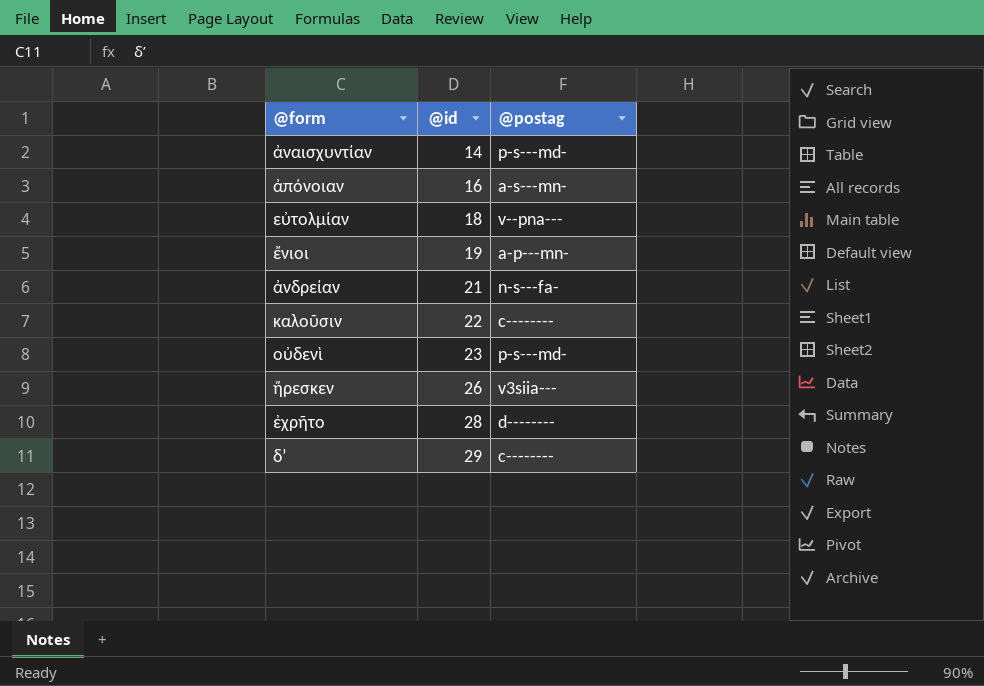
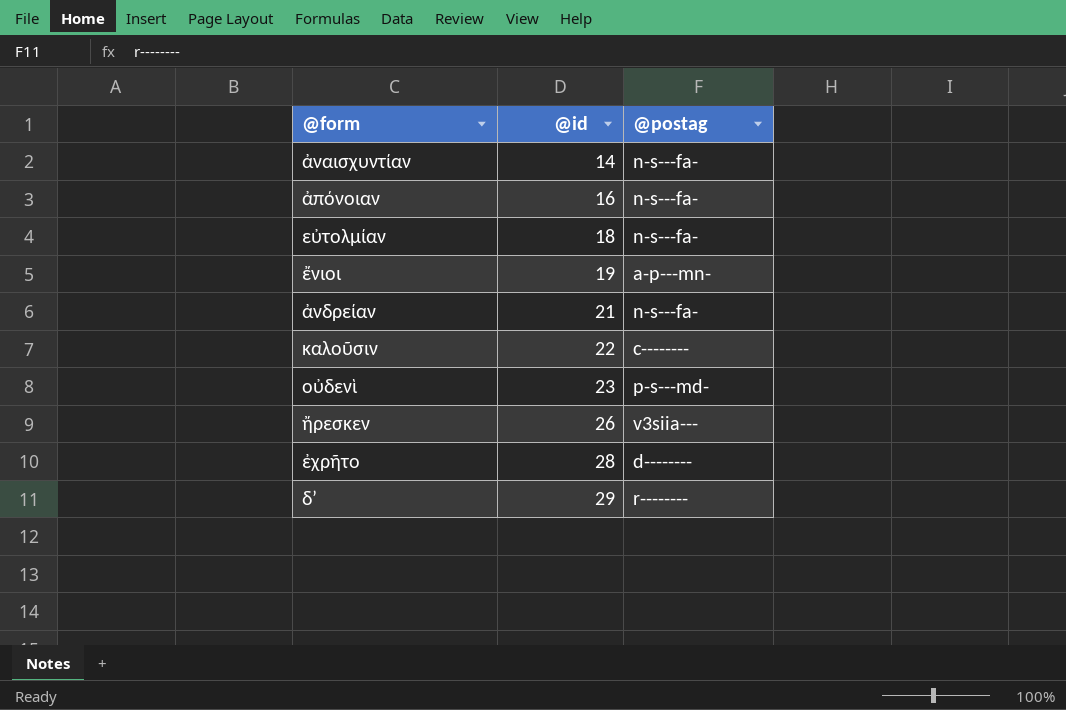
ἀναισχυντίαν | @postag: p-s---md- -> n-s---fa-
ἀπόνοιαν | @postag: a-s---mn- -> n-s---fa-
εὐτολμίαν | @postag: v--pna--- -> n-s---fa-
δʼ | @postag: c-------- -> r--------

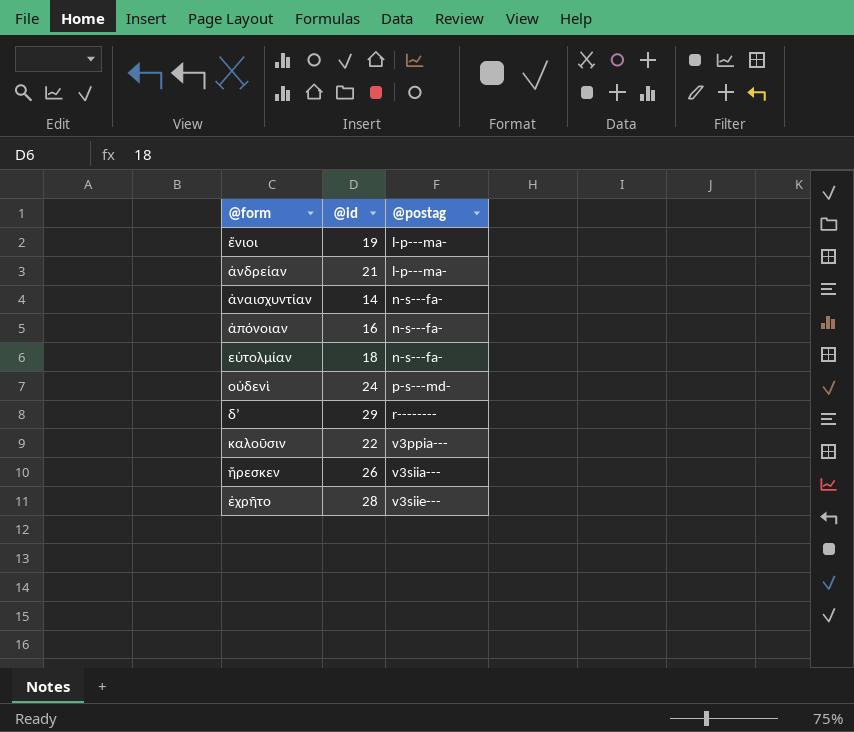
row order: @id ascending -> @postag ascending
ἔνιοι | @postag: a-p---mn- -> l-p---ma-
ἀνδρείαν | @postag: n-s---fa- -> l-p---ma-
οὐδενὶ | @id: 23 -> 24
καλοῦσιν | @postag: c-------- -> v3ppia---
ἐχρῆτο | @postag: d-------- -> v3siie---

